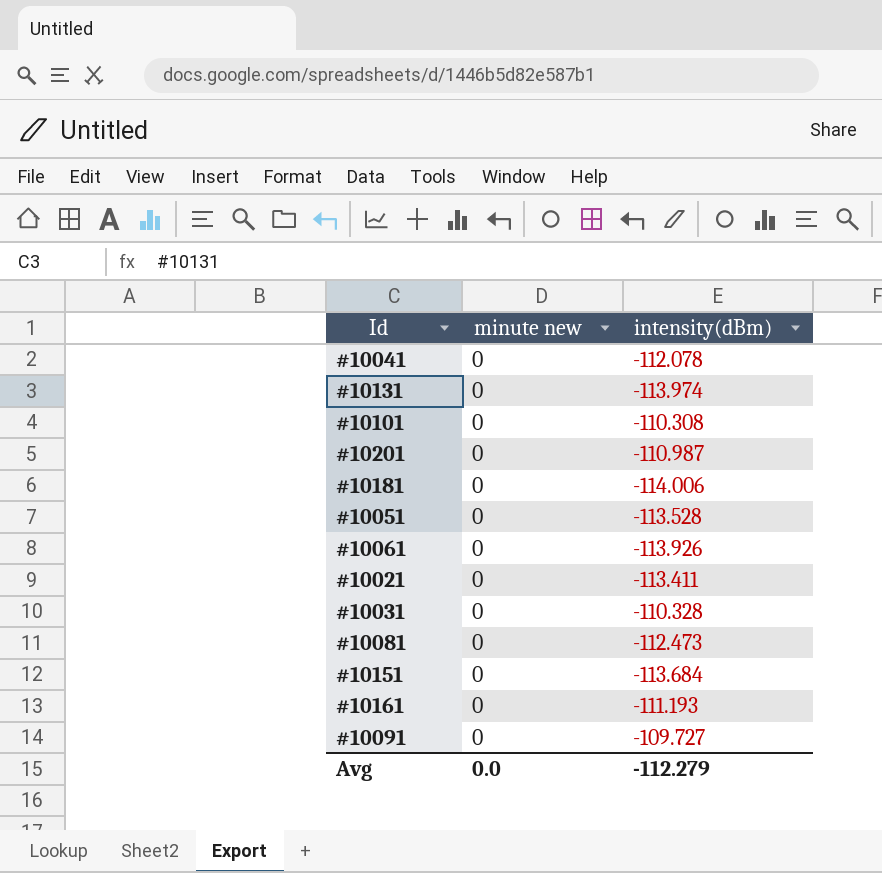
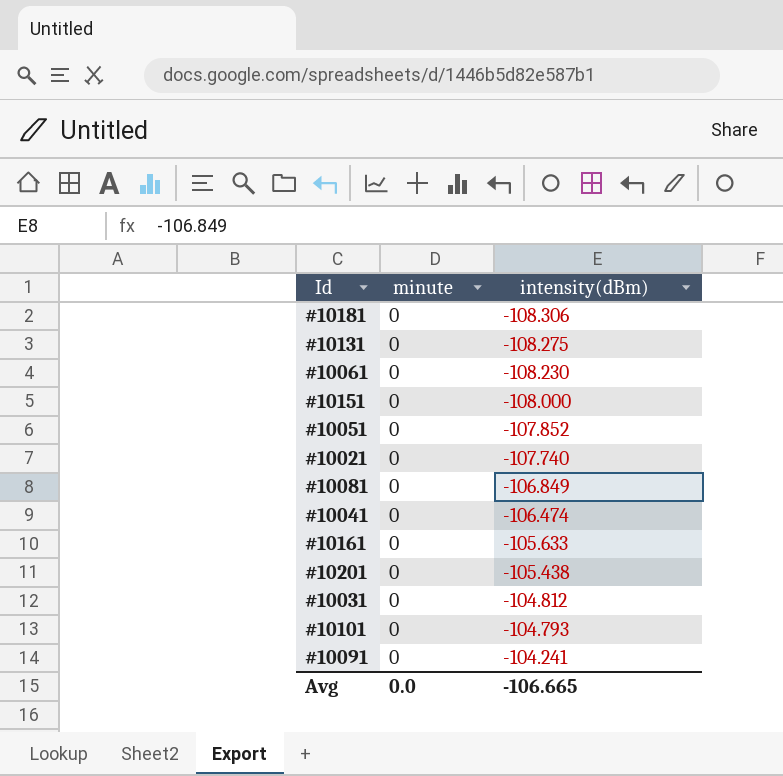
row order: none -> intensity(dBm) ascending
column name: minute new -> minute
#10181 | intensity(dBm): -114.006 -> -108.306
#10131 | intensity(dBm): -113.974 -> -108.275
#10061 | intensity(dBm): -113.926 -> -108.230
#10151 | intensity(dBm): -113.684 -> -108.000
#10051 | intensity(dBm): -113.528 -> -107.852
#10021 | intensity(dBm): -113.411 -> -107.740
#10081 | intensity(dBm): -112.473 -> -106.849
#10041 | intensity(dBm): -112.078 -> -106.474
#10161 | intensity(dBm): -111.193 -> -105.633
#10201 | intensity(dBm): -110.987 -> -105.438
#10031 | intensity(dBm): -110.328 -> -104.812
#10101 | intensity(dBm): -110.308 -> -104.793
#10091 | intensity(dBm): -109.727 -> -104.241
Avg | intensity(dBm): -112.279 -> -106.665

